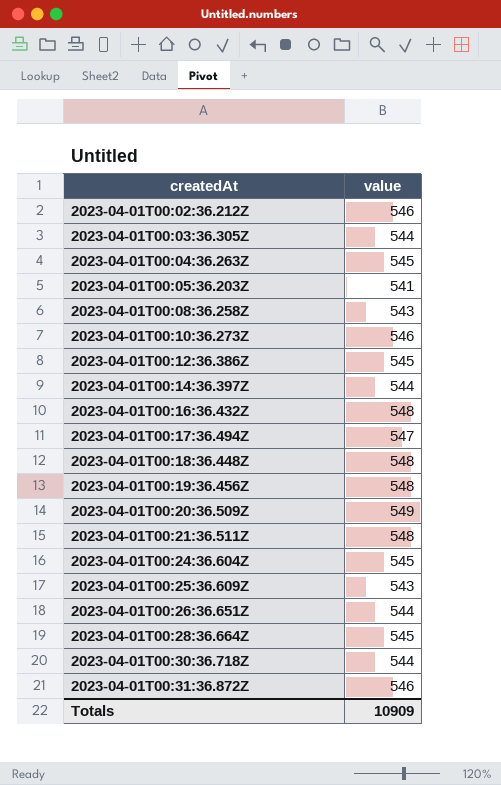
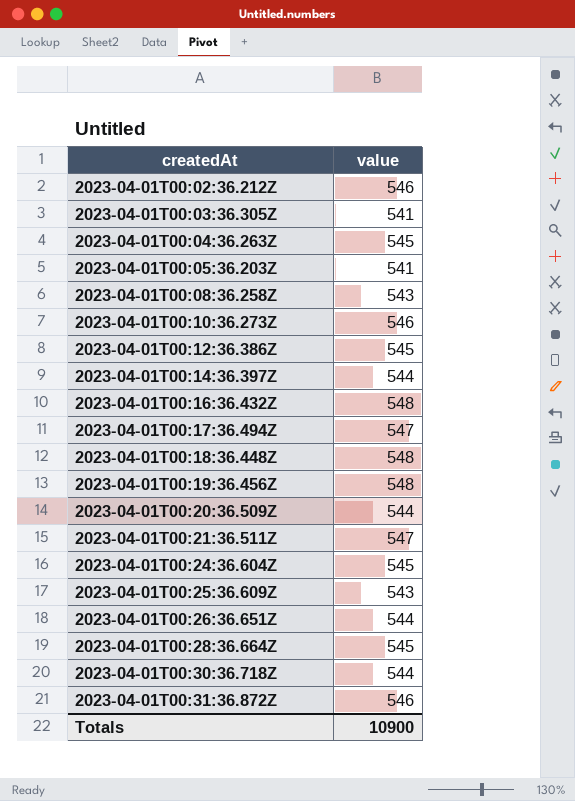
2023-04-01T00:03:36.305Z | value: 544 -> 541
2023-04-01T00:20:36.509Z | value: 549 -> 544
2023-04-01T00:21:36.511Z | value: 548 -> 547
Totals | value: 10909 -> 10900

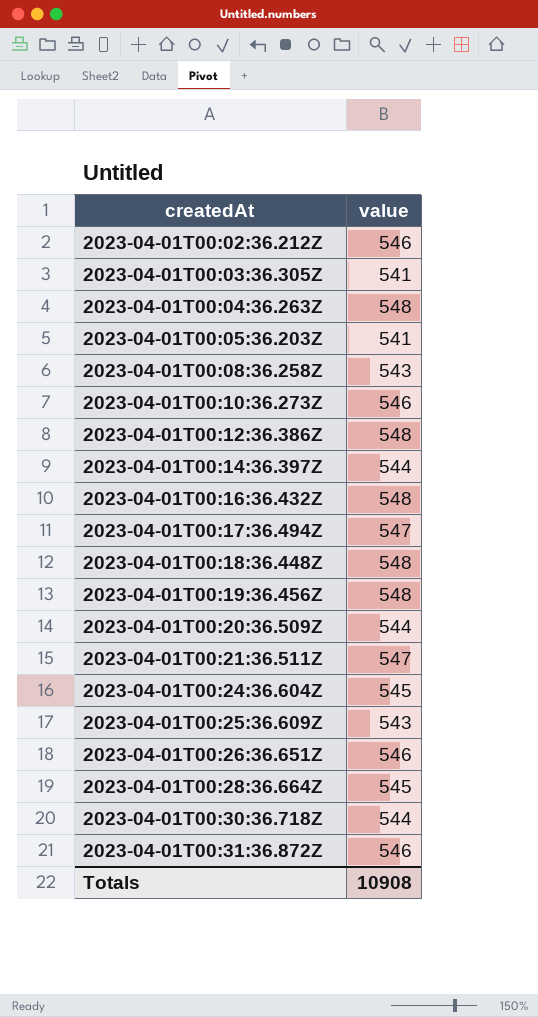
2023-04-01T00:04:36.263Z | value: 545 -> 548
2023-04-01T00:12:36.386Z | value: 545 -> 548
2023-04-01T00:26:36.651Z | value: 544 -> 546
Totals | value: 10900 -> 10908

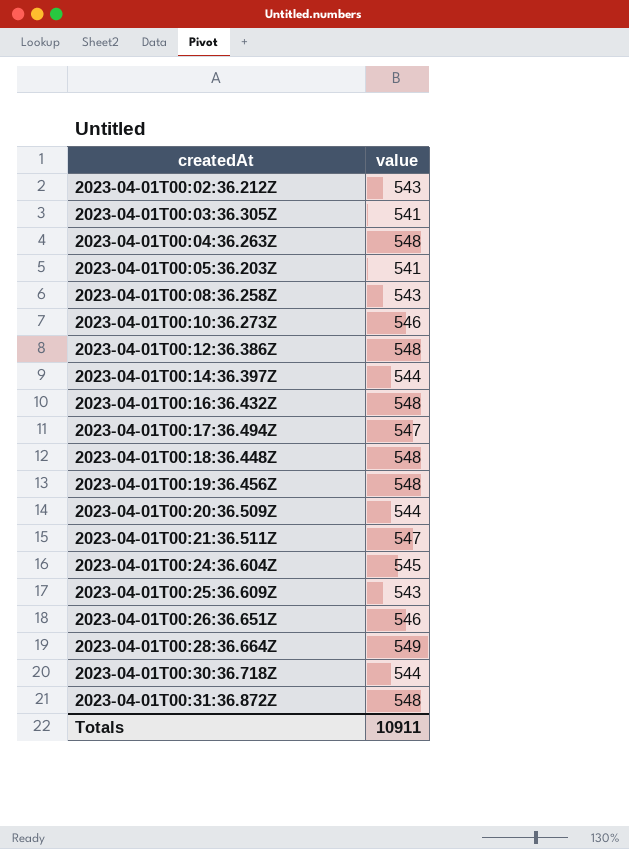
2023-04-01T00:02:36.212Z | value: 546 -> 543
2023-04-01T00:28:36.664Z | value: 545 -> 549
2023-04-01T00:31:36.872Z | value: 546 -> 548
Totals | value: 10908 -> 10911

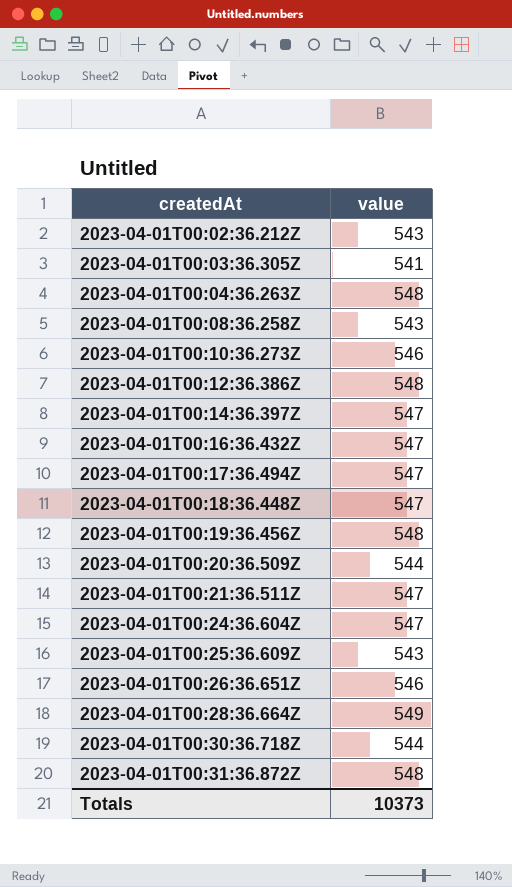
row 2023-04-01T00:05:36.203Z: 541 -> none
2023-04-01T00:14:36.397Z | value: 544 -> 547
2023-04-01T00:16:36.432Z | value: 548 -> 547
2023-04-01T00:18:36.448Z | value: 548 -> 547
2023-04-01T00:24:36.604Z | value: 545 -> 547
Totals | value: 10911 -> 10373

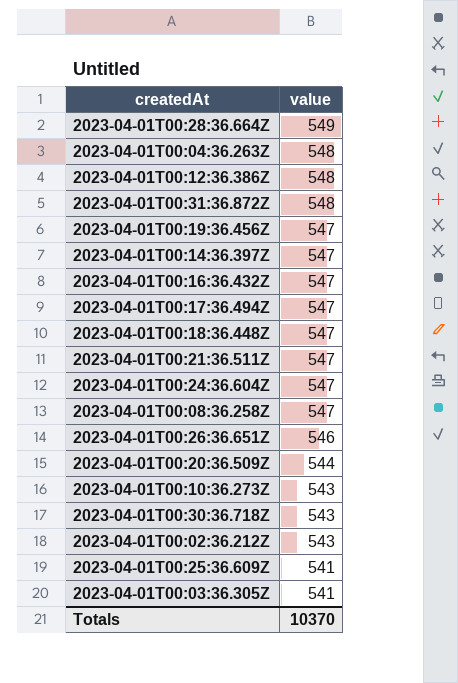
row order: createdAt ascending -> value descending
2023-04-01T00:19:36.456Z | value: 548 -> 547
2023-04-01T00:08:36.258Z | value: 543 -> 547
2023-04-01T00:10:36.273Z | value: 546 -> 543
2023-04-01T00:30:36.718Z | value: 544 -> 543
2023-04-01T00:25:36.609Z | value: 543 -> 541
Totals | value: 10373 -> 10370

